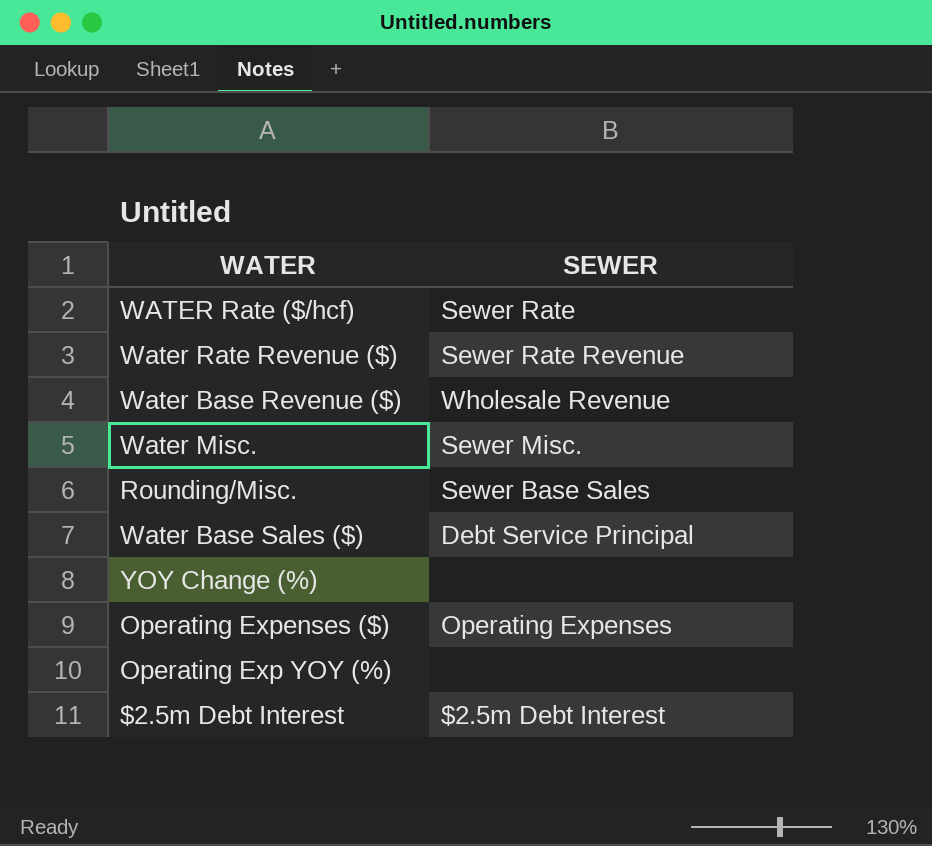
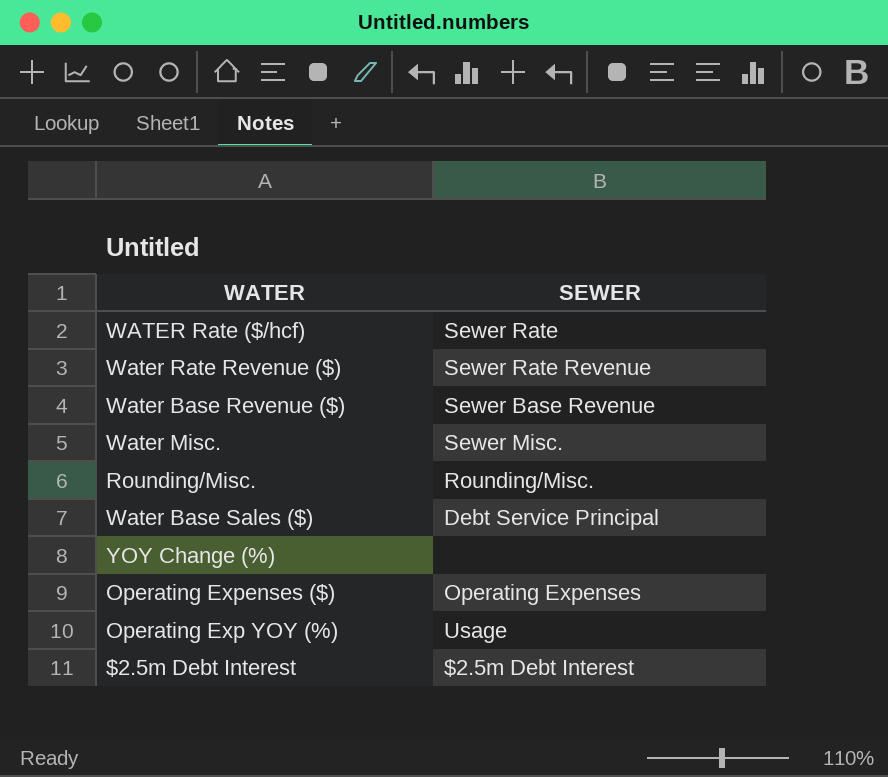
Water Base Revenue ($) | SEWER: Wholesale Revenue -> Sewer Base Revenue
Rounding/Misc. | SEWER: Sewer Base Sales -> Rounding/Misc.
Operating Exp YOY (%) | SEWER: none -> Usage

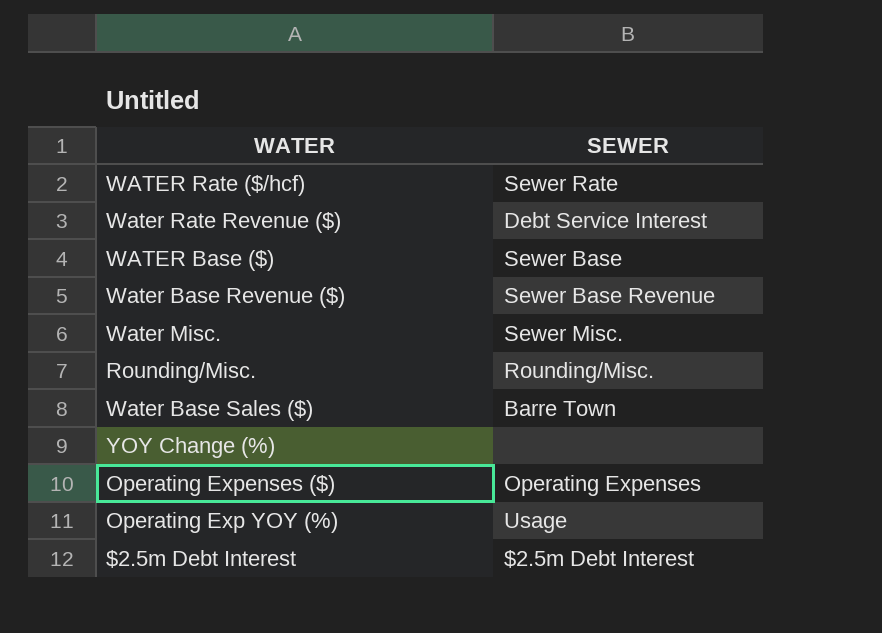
Water Rate Revenue ($) | SEWER: Sewer Rate Revenue -> Debt Service Interest
row WATER Base ($): none -> Sewer Base
Water Base Sales ($) | SEWER: Debt Service Principal -> Barre Town

